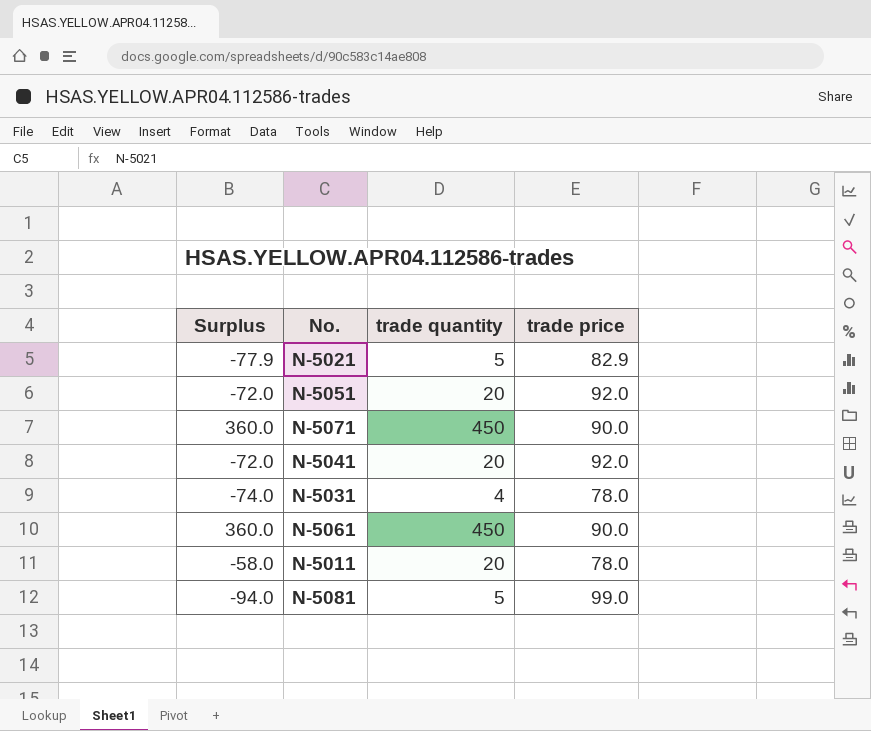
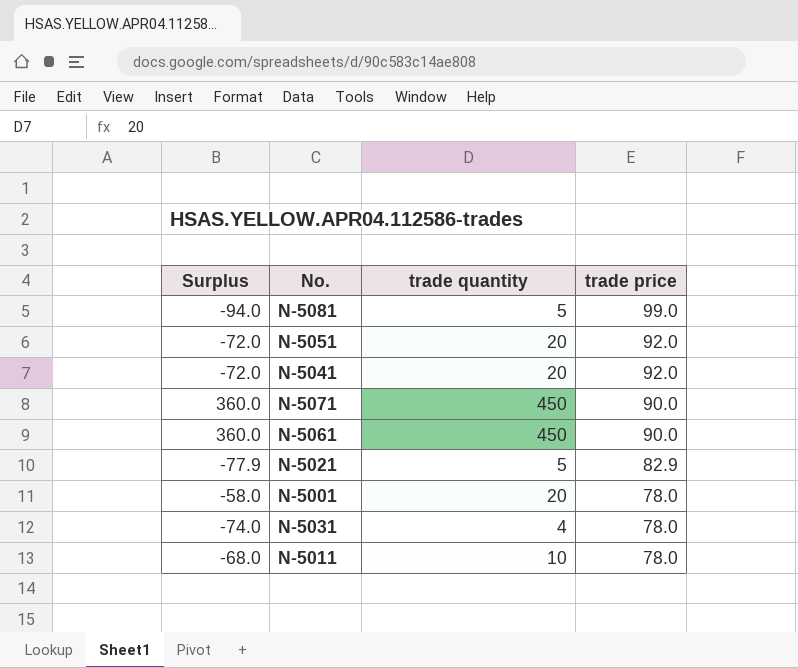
row order: none -> trade price descending
row N-5001: none -> -58.0 | 20 | 78.0
N-5011 | Surplus: -58.0 -> -68.0
N-5011 | trade quantity: 20 -> 10

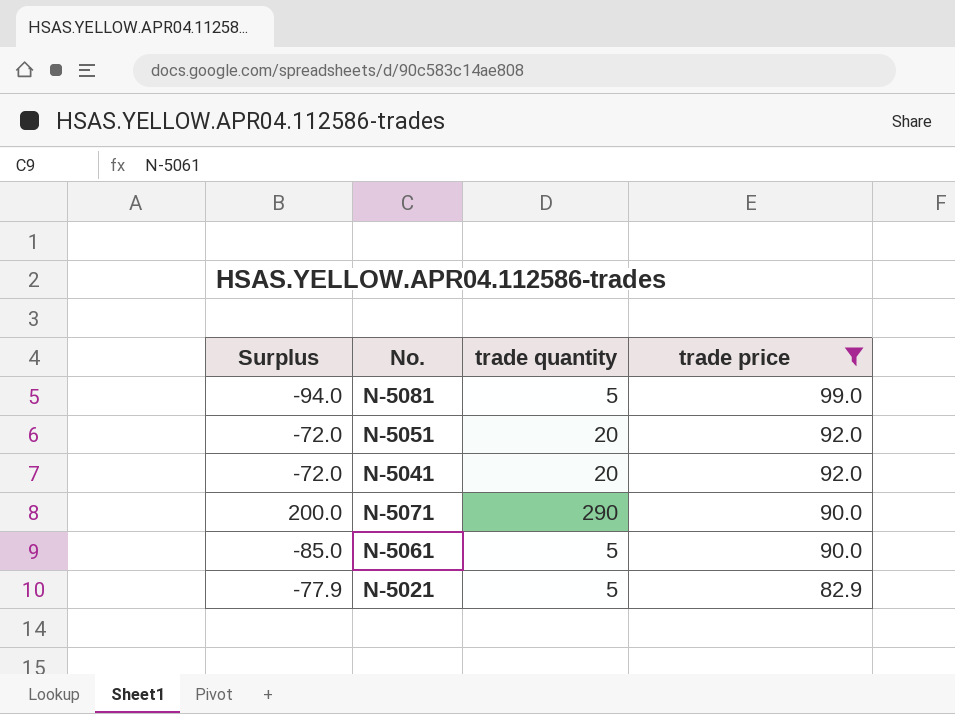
filter: none -> trade price != 78.0
N-5071 | Surplus: 360.0 -> 200.0
N-5071 | trade quantity: 450 -> 290
N-5061 | Surplus: 360.0 -> -85.0
N-5061 | trade quantity: 450 -> 5

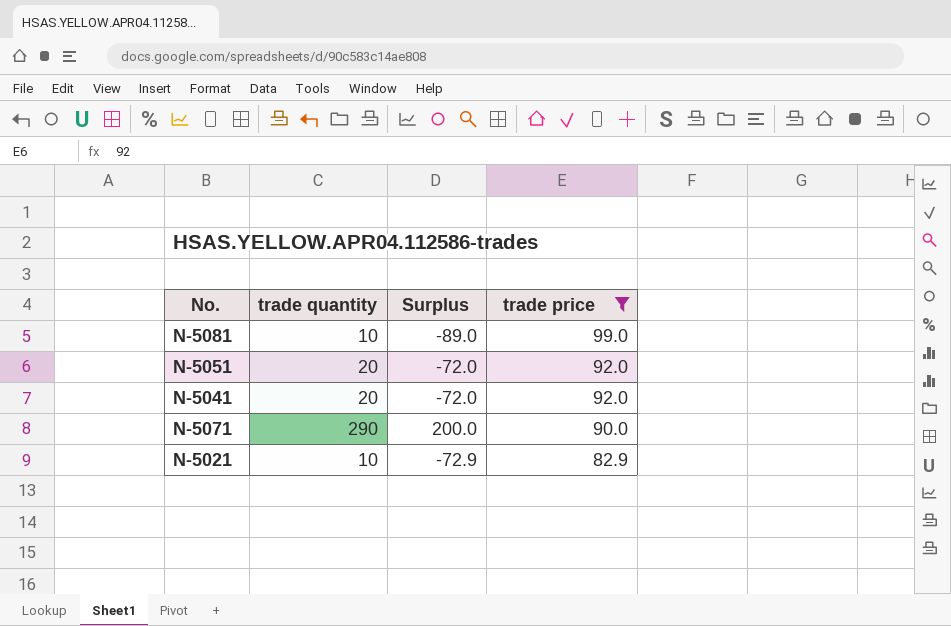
column Surplus | position: 1 -> 3
row N-5061: -85.0 | 5 | 90.0 -> none
N-5081 | trade quantity: 5 -> 10
N-5081 | Surplus: -94.0 -> -89.0
N-5021 | trade quantity: 5 -> 10
N-5021 | Surplus: -77.9 -> -72.9

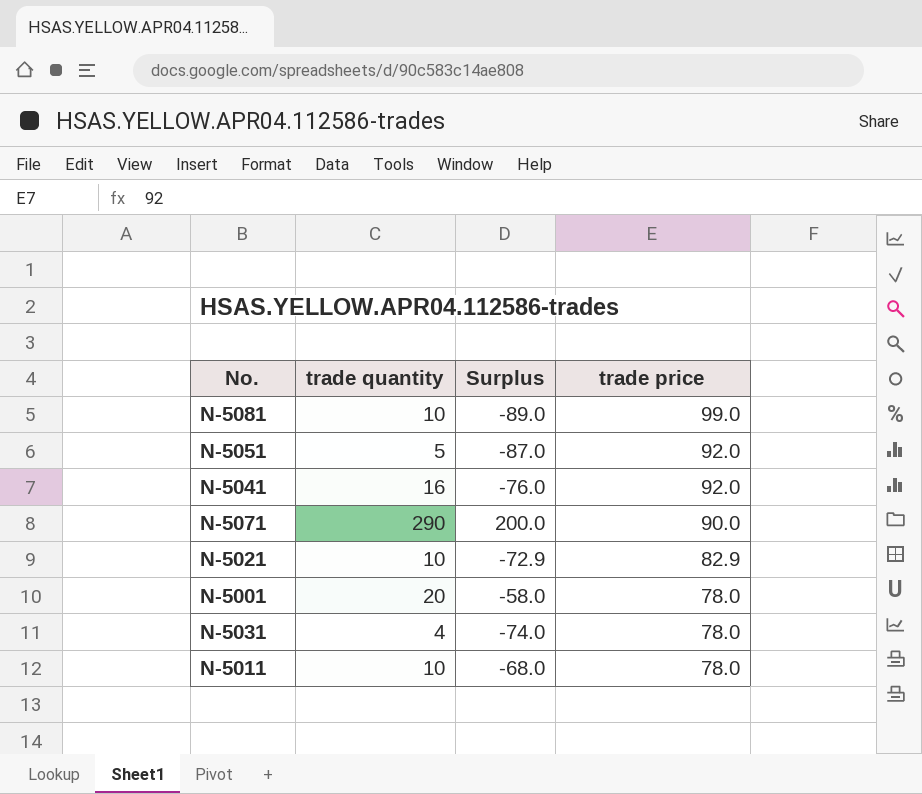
filter: trade price != 78.0 -> none
N-5051 | trade quantity: 20 -> 5
N-5051 | Surplus: -72.0 -> -87.0
N-5041 | trade quantity: 20 -> 16
N-5041 | Surplus: -72.0 -> -76.0

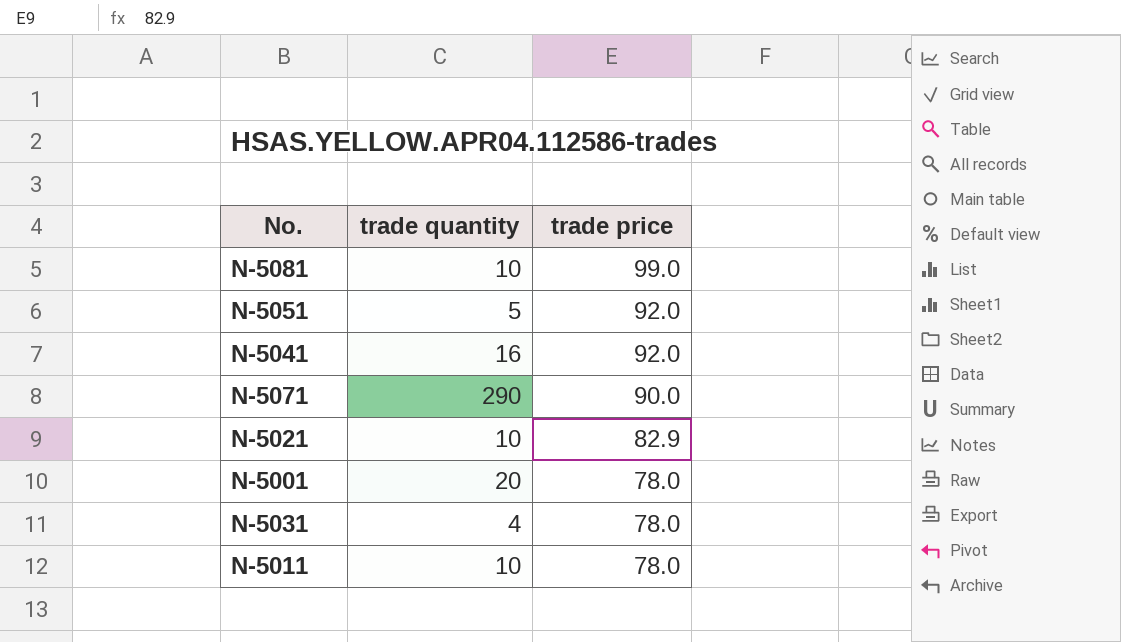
column Surplus | formula: [trade quantity] - [trade price] -> none

